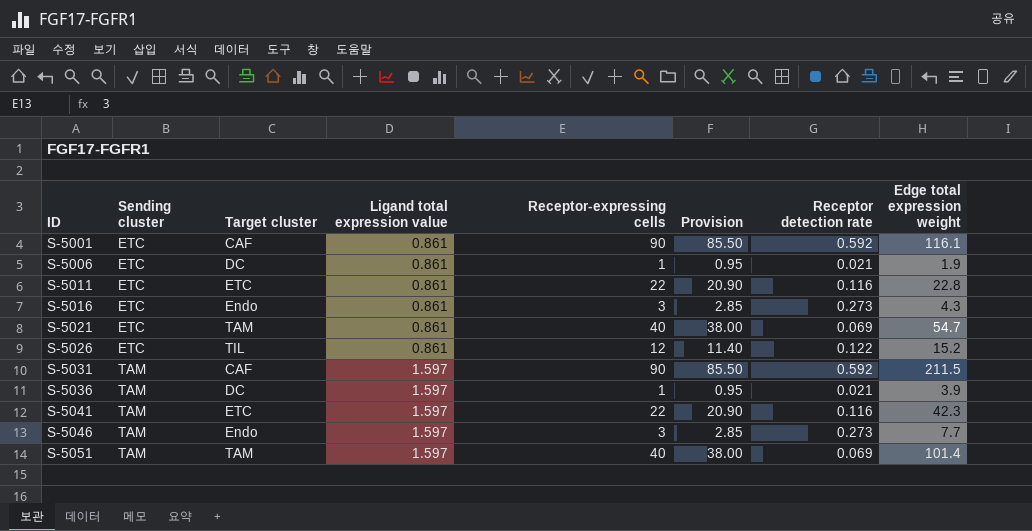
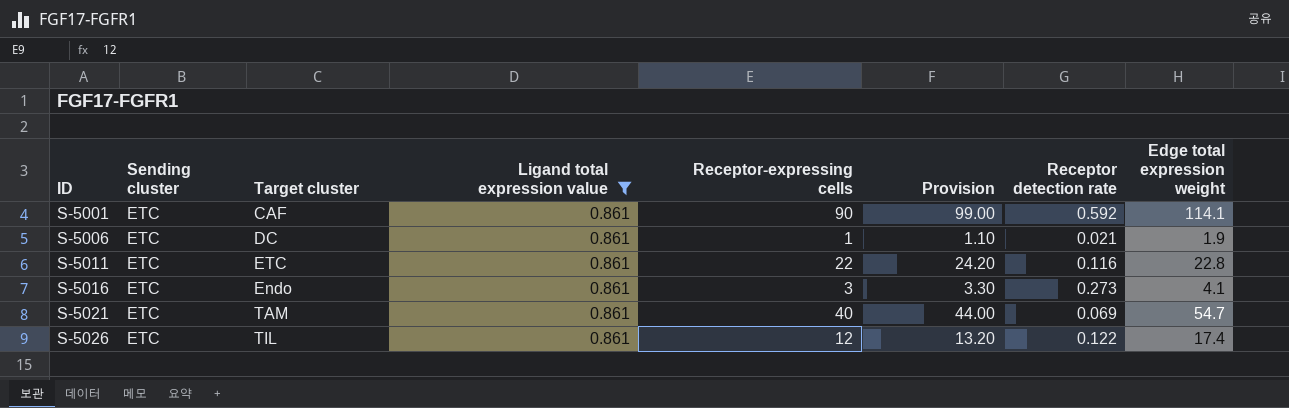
filter: none -> Ligand total expression value = 0.861
column Provision | formula: [Receptor-expressing cells] * 0.95 -> [Receptor-expressing cells] * 1.1
S-5001 | Edge total expression weight: 116.1 -> 114.1
S-5016 | Edge total expression weight: 4.3 -> 4.1
S-5026 | Edge total expression weight: 15.2 -> 17.4

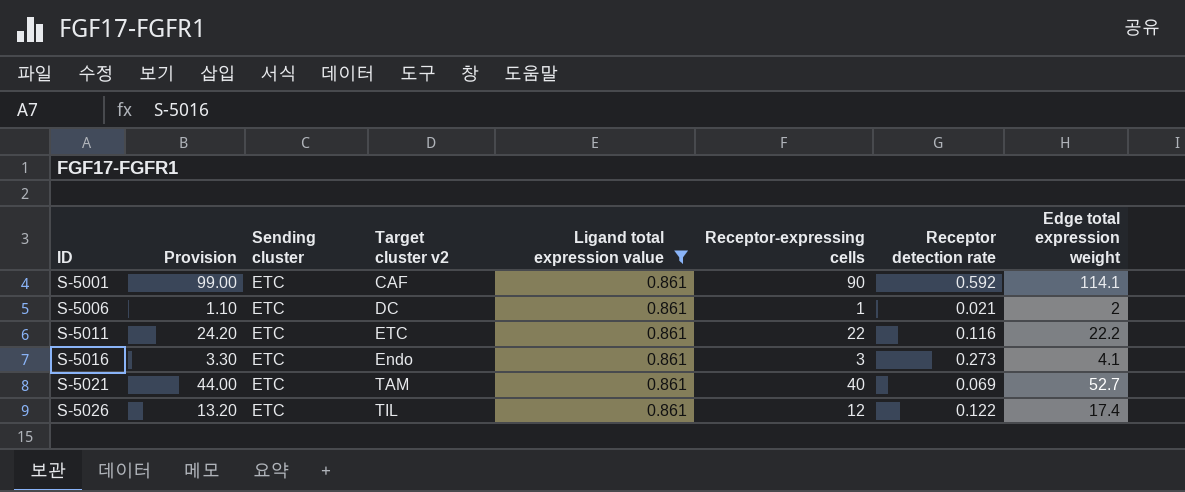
column Provision | position: 6 -> 2
column name: Target cluster -> Target cluster v2
S-5006 | Edge total expression weight: 1.9 -> 2
S-5011 | Edge total expression weight: 22.8 -> 22.2
S-5021 | Edge total expression weight: 54.7 -> 52.7

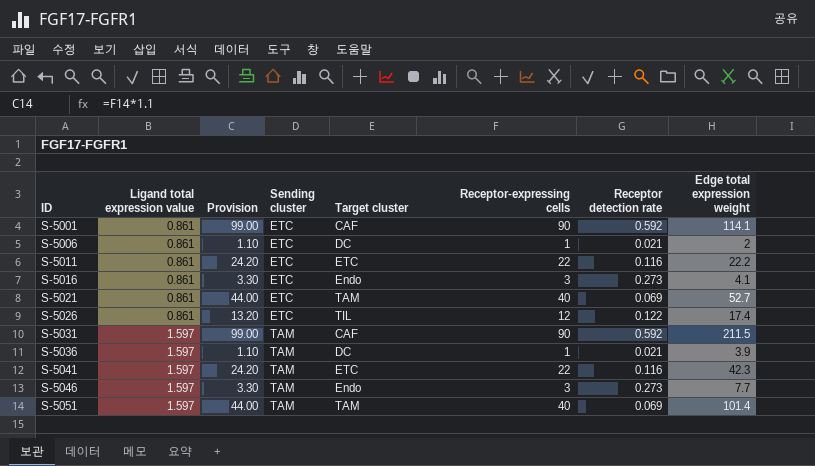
filter: Ligand total expression value = 0.861 -> none
column Ligand total expression value | position: 5 -> 2
column name: Target cluster v2 -> Target cluster

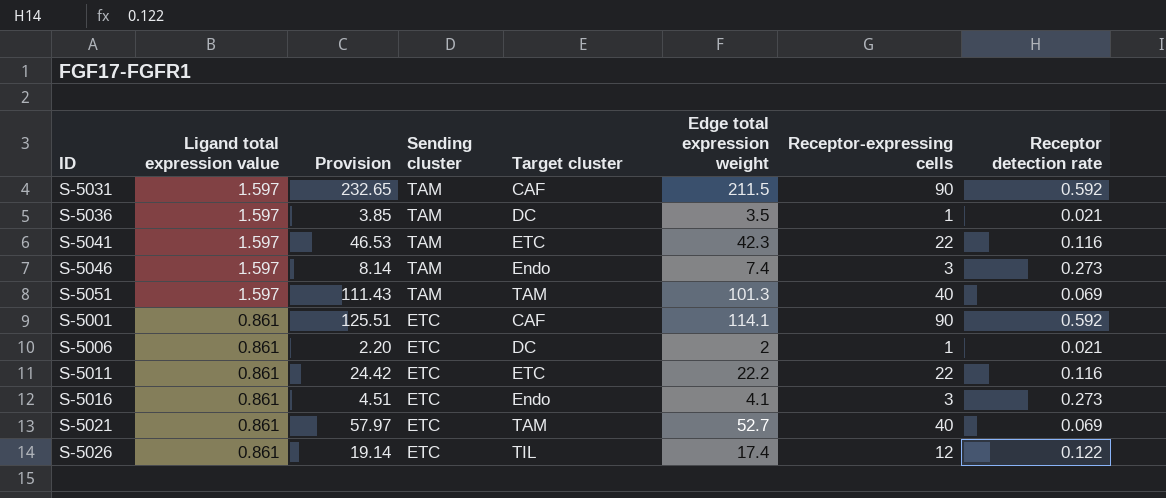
row order: ID ascending -> Ligand total expression value descending
column Provision | formula: [Receptor-expressing cells] * 1.1 -> [Edge total expression weight] * 1.1
column Edge total expression weight | position: 8 -> 6
S-5036 | Edge total expression weight: 3.9 -> 3.5
S-5046 | Edge total expression weight: 7.7 -> 7.4
S-5051 | Edge total expression weight: 101.4 -> 101.3

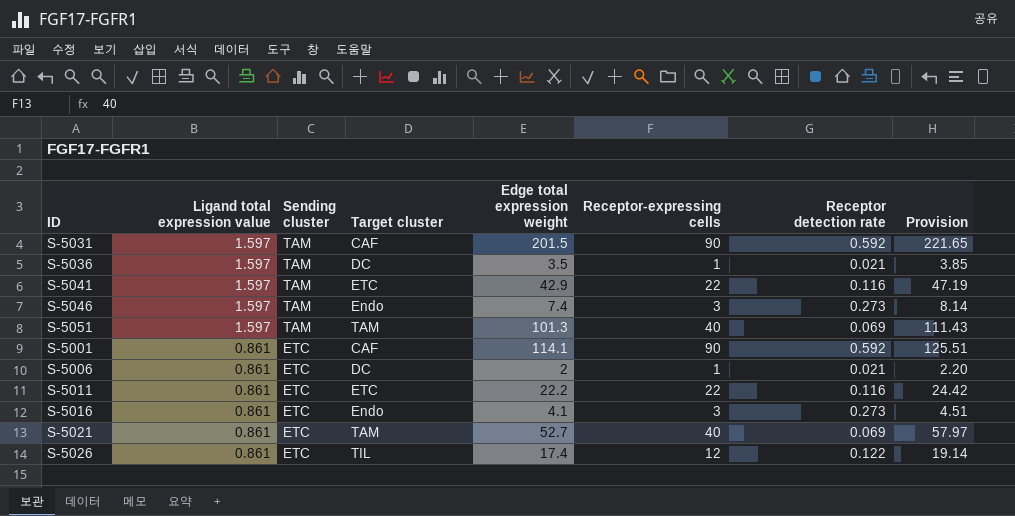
column Provision | position: 3 -> 8
S-5031 | Edge total expression weight: 211.5 -> 201.5
S-5031 | Provision: 232.65 -> 221.65
S-5041 | Edge total expression weight: 42.3 -> 42.9
S-5041 | Provision: 46.53 -> 47.19

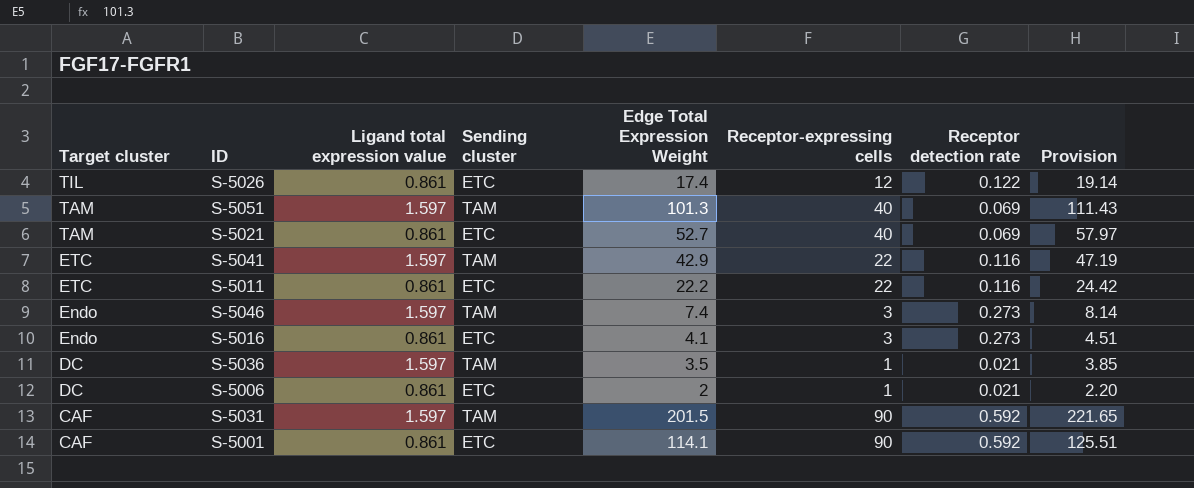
row order: Ligand total expression value descending -> Target cluster descending
column Target cluster | position: 4 -> 1
column name: Edge total expression weight -> Edge Total Expression Weight

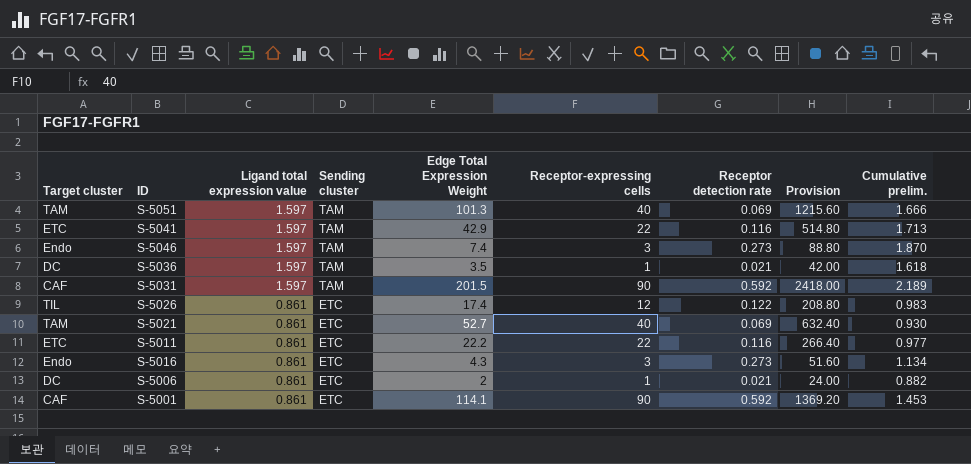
row order: Target cluster descending -> Ligand total expression value descending
column Provision | formula: [Edge Total Expression Weight] * 1.1 -> [Edge Total Expression Weight] * 12
column Cumulative prelim. | formula: none -> [Ligand total expression value] + [Receptor detection rate]
S-5016 | Edge Total Expression Weight: 4.1 -> 4.3

